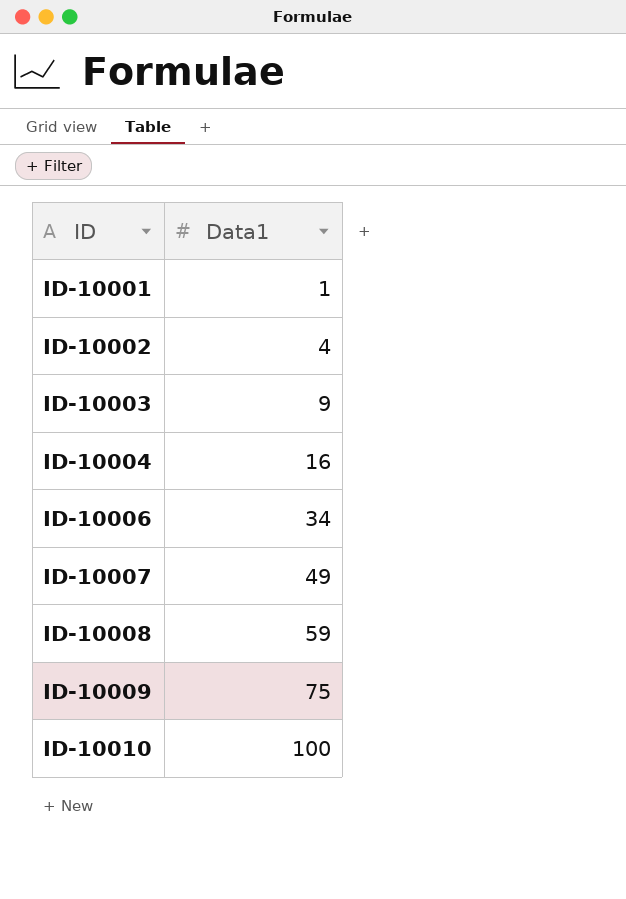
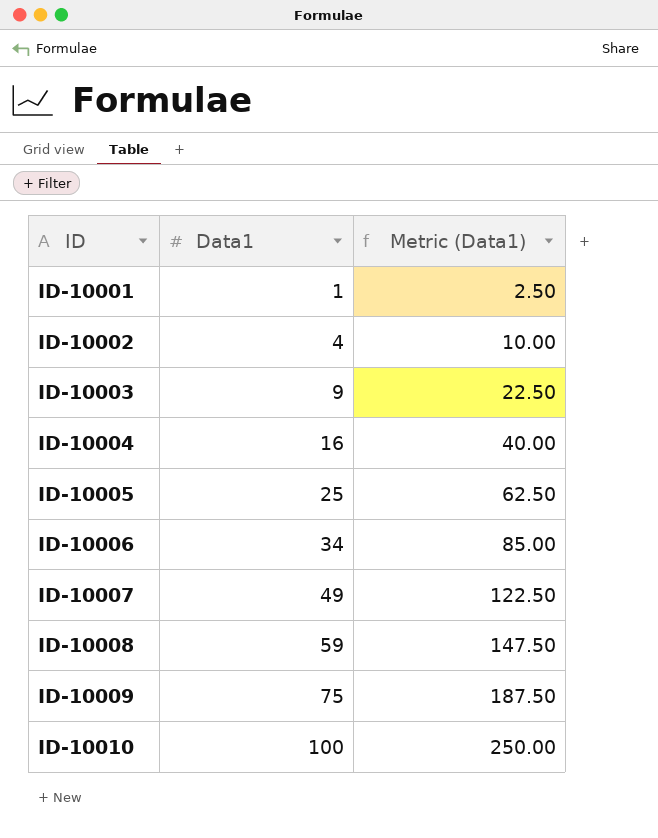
column Metric (Data1) | formula: none -> [Data1] * 2.5
row ID-10005: none -> 25 | 62.50

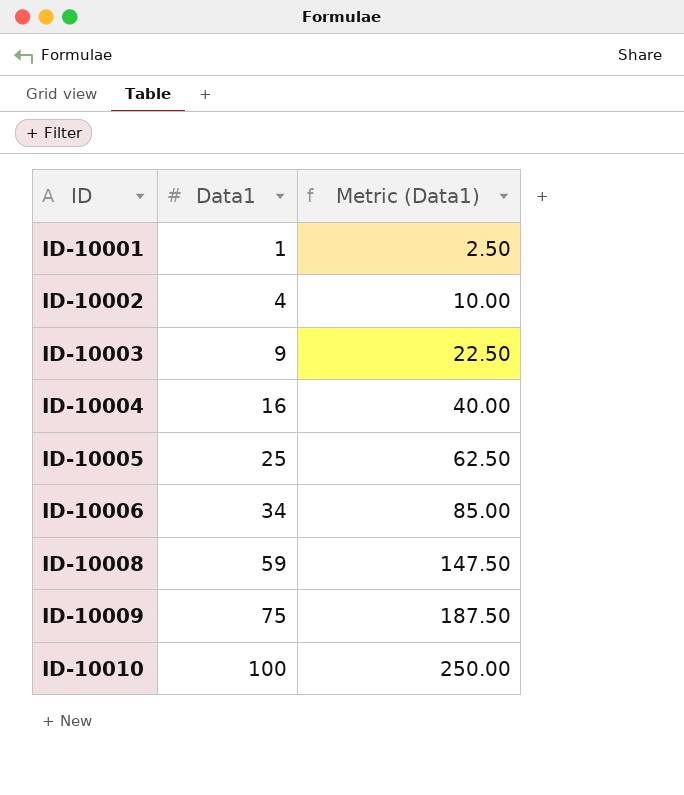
row ID-10007: 49 | 122.50 -> none

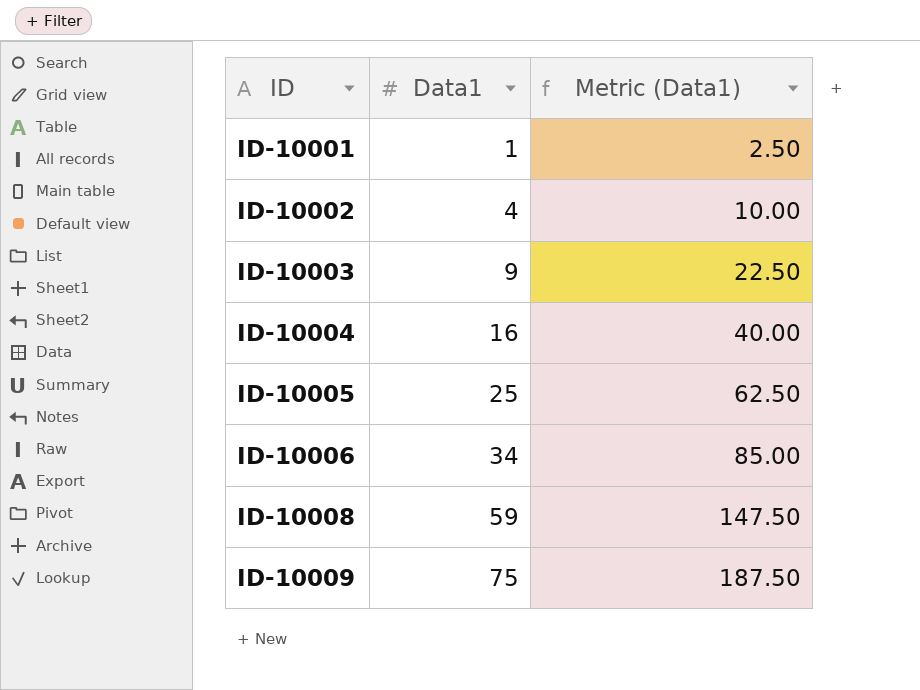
row ID-10010: 100 | 250.00 -> none

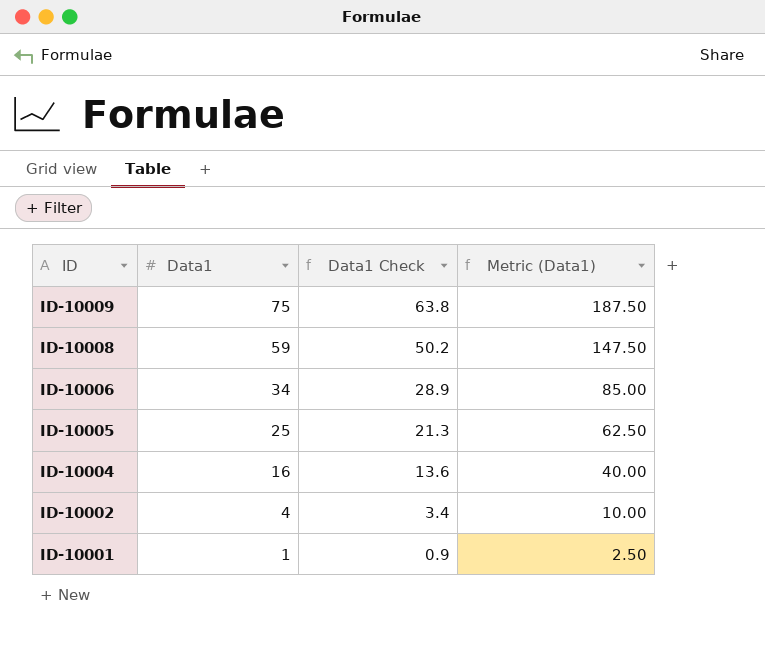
row order: ID ascending -> ID descending
column Data1 Check | formula: none -> [Data1] * 0.85
row ID-10003: 9 | 22.50 -> none

